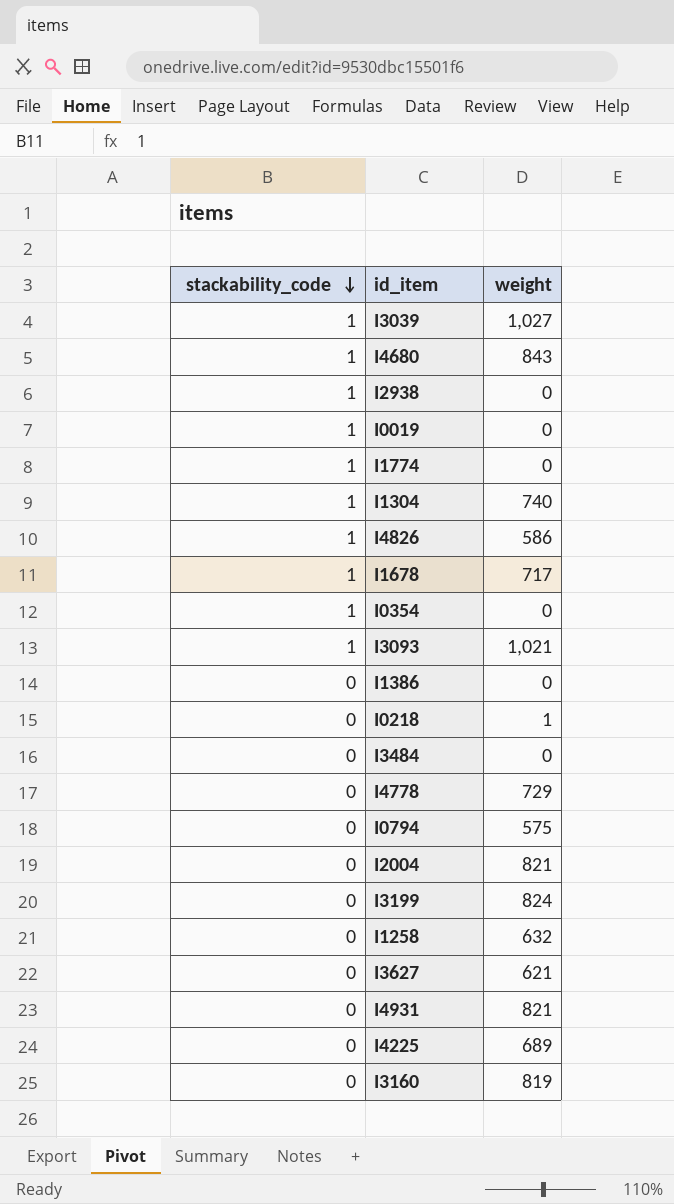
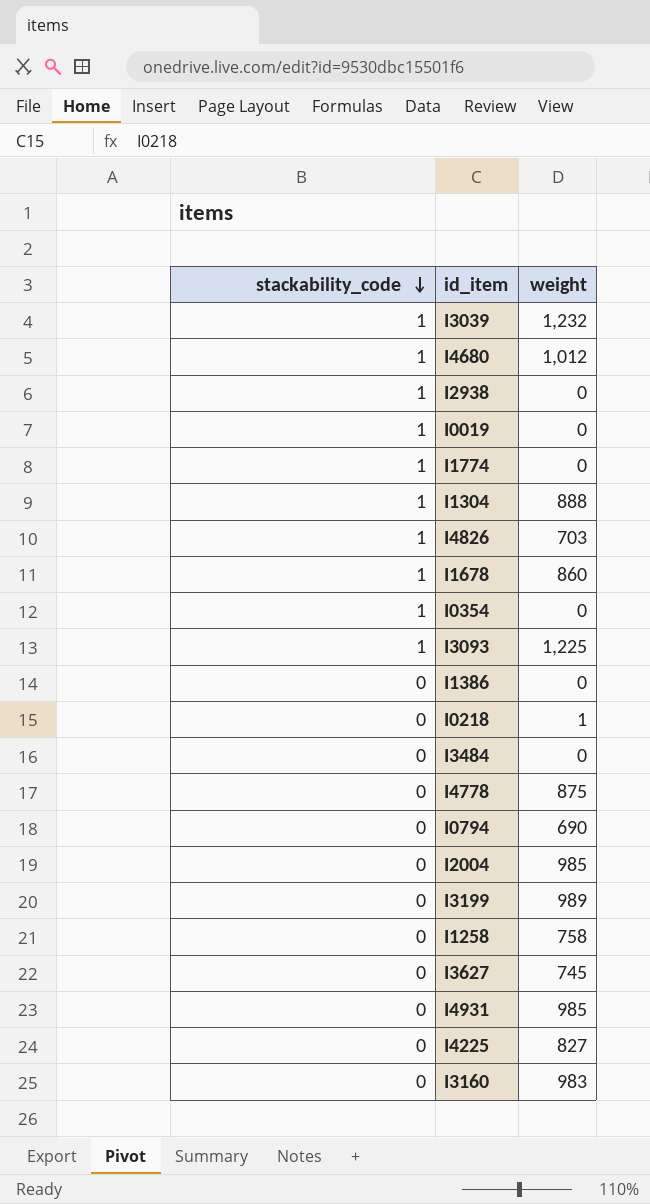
I3039 | weight: 1,027 -> 1,232
I4680 | weight: 843 -> 1,012
I1304 | weight: 740 -> 888
I4826 | weight: 586 -> 703
I1678 | weight: 717 -> 860
I3093 | weight: 1,021 -> 1,225
I4778 | weight: 729 -> 875
I0794 | weight: 575 -> 690
I2004 | weight: 821 -> 985
I3199 | weight: 824 -> 989
I1258 | weight: 632 -> 758
I3627 | weight: 621 -> 745
I4931 | weight: 821 -> 985
I4225 | weight: 689 -> 827
I3160 | weight: 819 -> 983

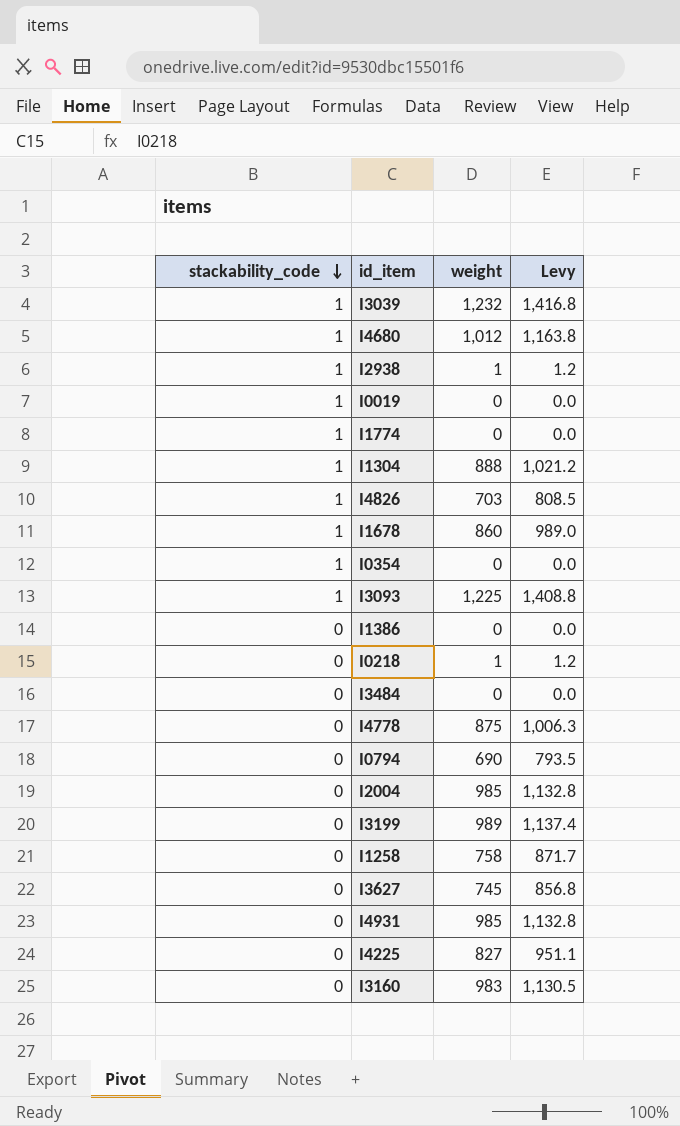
column Levy | formula: none -> [weight] * 1.15
I2938 | weight: 0 -> 1

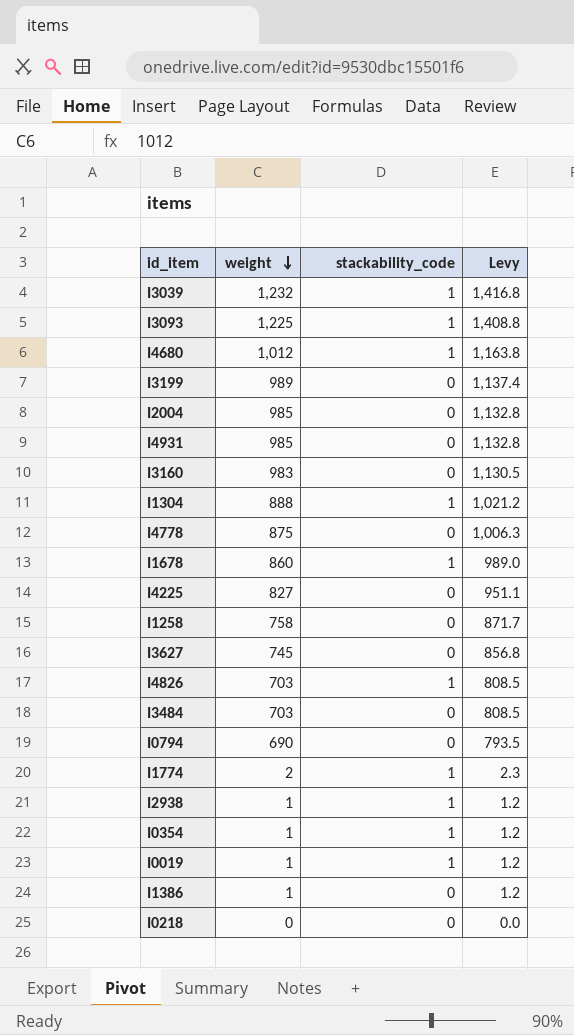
row order: stackability_code descending -> weight descending
column stackability_code | position: 1 -> 3
I3484 | weight: 0 -> 703
I3484 | Levy: 0.0 -> 808.5
I1774 | weight: 0 -> 2
I1774 | Levy: 0.0 -> 2.3
I0354 | weight: 0 -> 1
I0354 | Levy: 0.0 -> 1.2
I0019 | weight: 0 -> 1
I0019 | Levy: 0.0 -> 1.2
I1386 | weight: 0 -> 1
I1386 | Levy: 0.0 -> 1.2
I0218 | weight: 1 -> 0
I0218 | Levy: 1.2 -> 0.0

